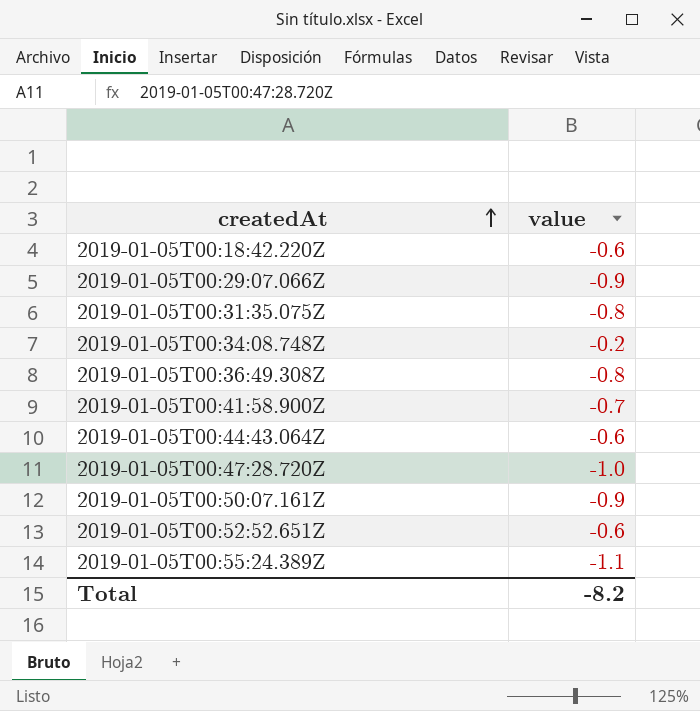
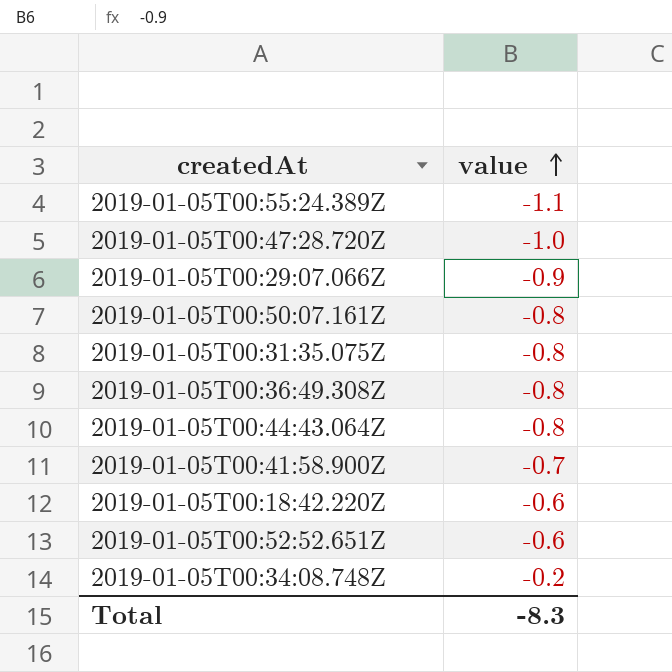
row order: createdAt ascending -> value ascending
2019-01-05T00:50:07.161Z | value: -0.9 -> -0.8
2019-01-05T00:44:43.064Z | value: -0.6 -> -0.8
Total | value: -8.2 -> -8.3

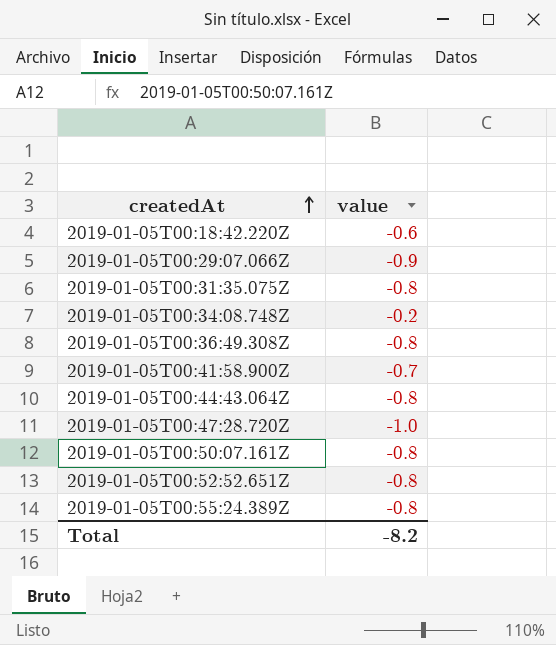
row order: value ascending -> createdAt ascending
2019-01-05T00:52:52.651Z | value: -0.6 -> -0.8
2019-01-05T00:55:24.389Z | value: -1.1 -> -0.8
Total | value: -8.3 -> -8.2

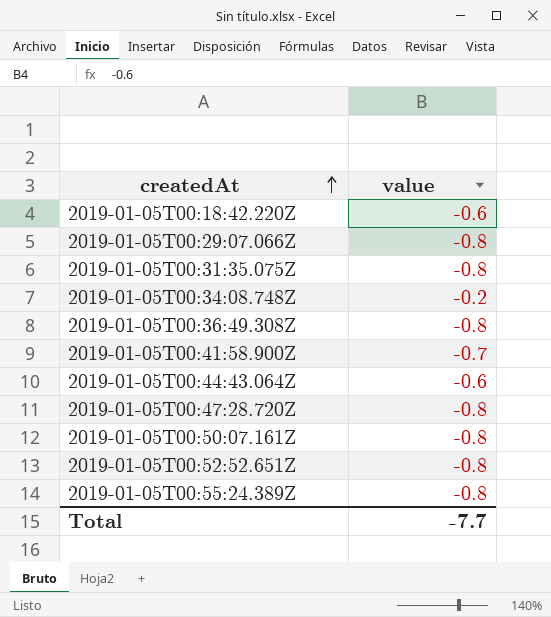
2019-01-05T00:29:07.066Z | value: -0.9 -> -0.8
2019-01-05T00:44:43.064Z | value: -0.8 -> -0.6
2019-01-05T00:47:28.720Z | value: -1.0 -> -0.8
Total | value: -8.2 -> -7.7

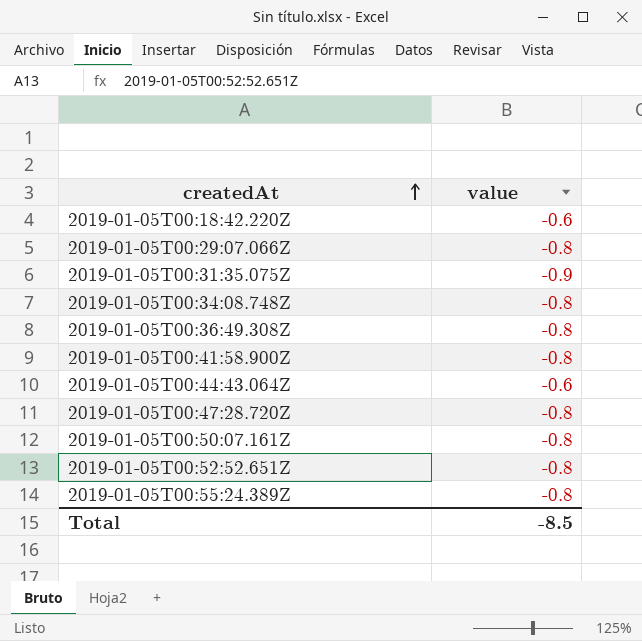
2019-01-05T00:31:35.075Z | value: -0.8 -> -0.9
2019-01-05T00:34:08.748Z | value: -0.2 -> -0.8
2019-01-05T00:41:58.900Z | value: -0.7 -> -0.8
Total | value: -7.7 -> -8.5

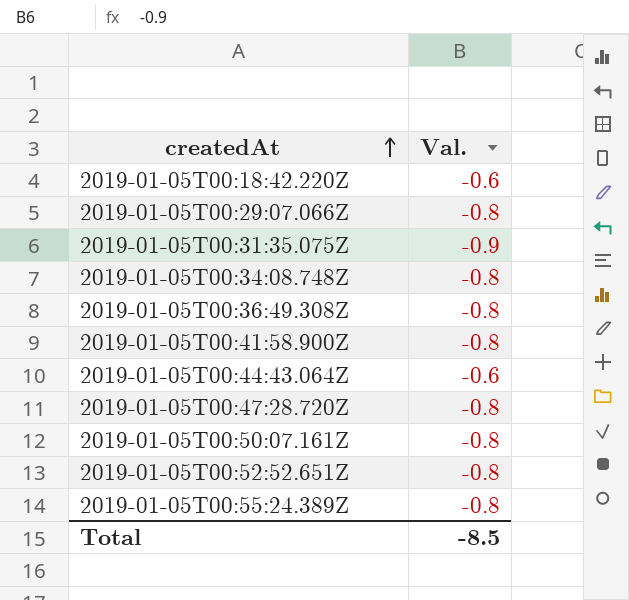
column name: value -> Val.

